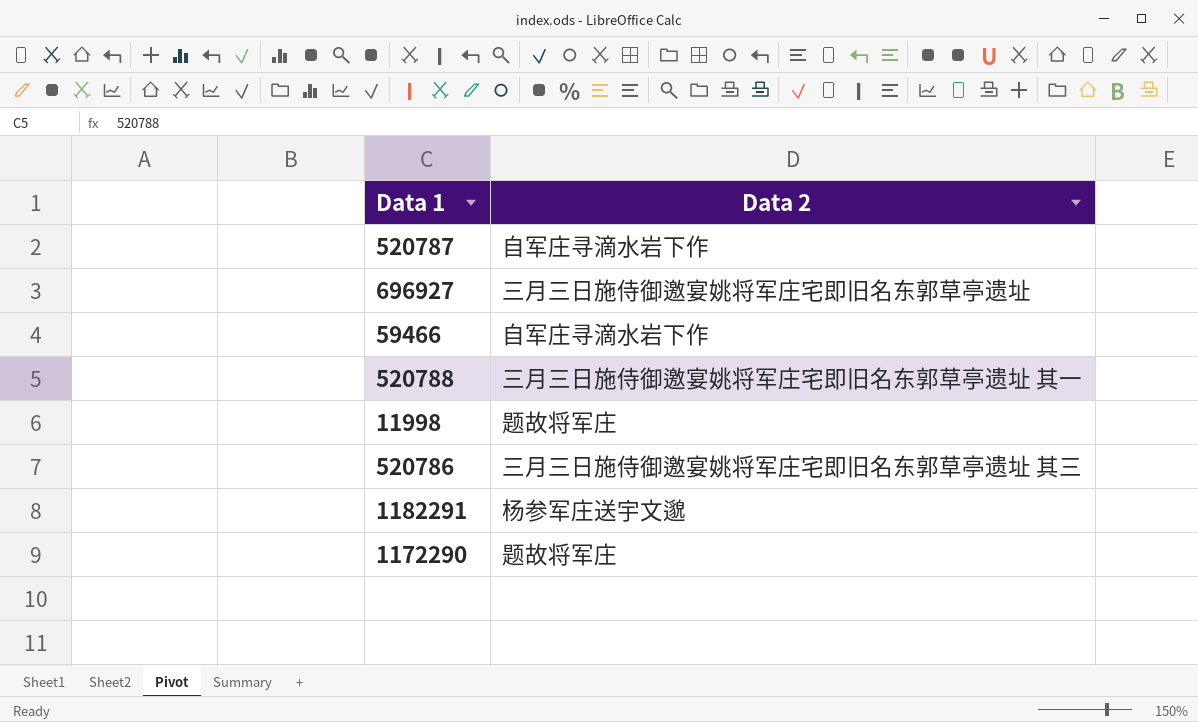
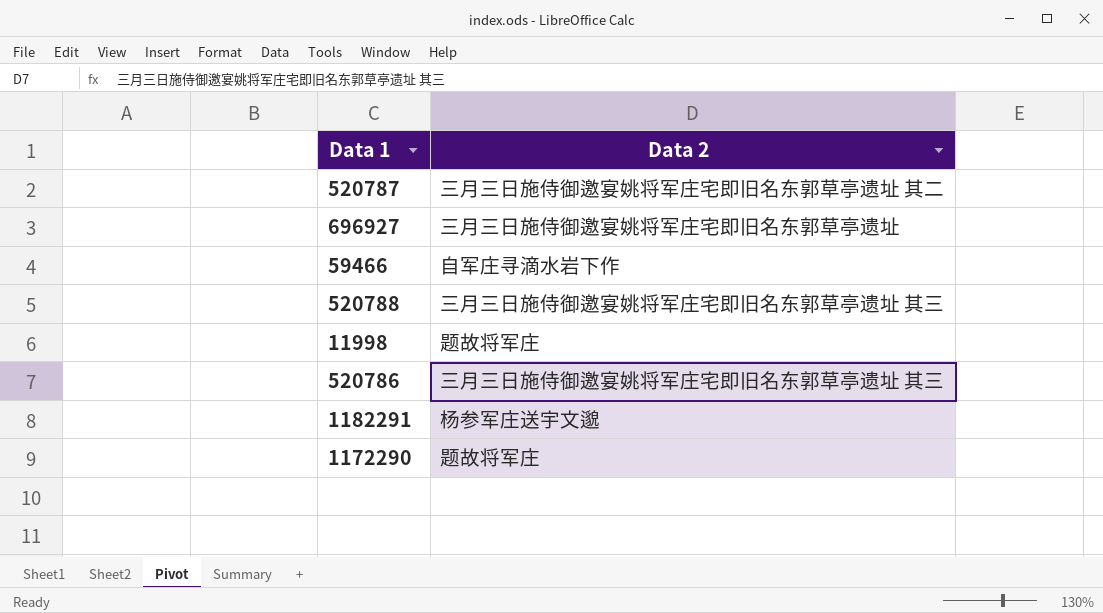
520787 | Data 2: 自军庄寻滴水岩下作 -> 三月三日施侍御邀宴姚将军庄宅即旧名东郭草亭遗址 其二
520788 | Data 2: 三月三日施侍御邀宴姚将军庄宅即旧名东郭草亭遗址 其一 -> 三月三日施侍御邀宴姚将军庄宅即旧名东郭草亭遗址 其三

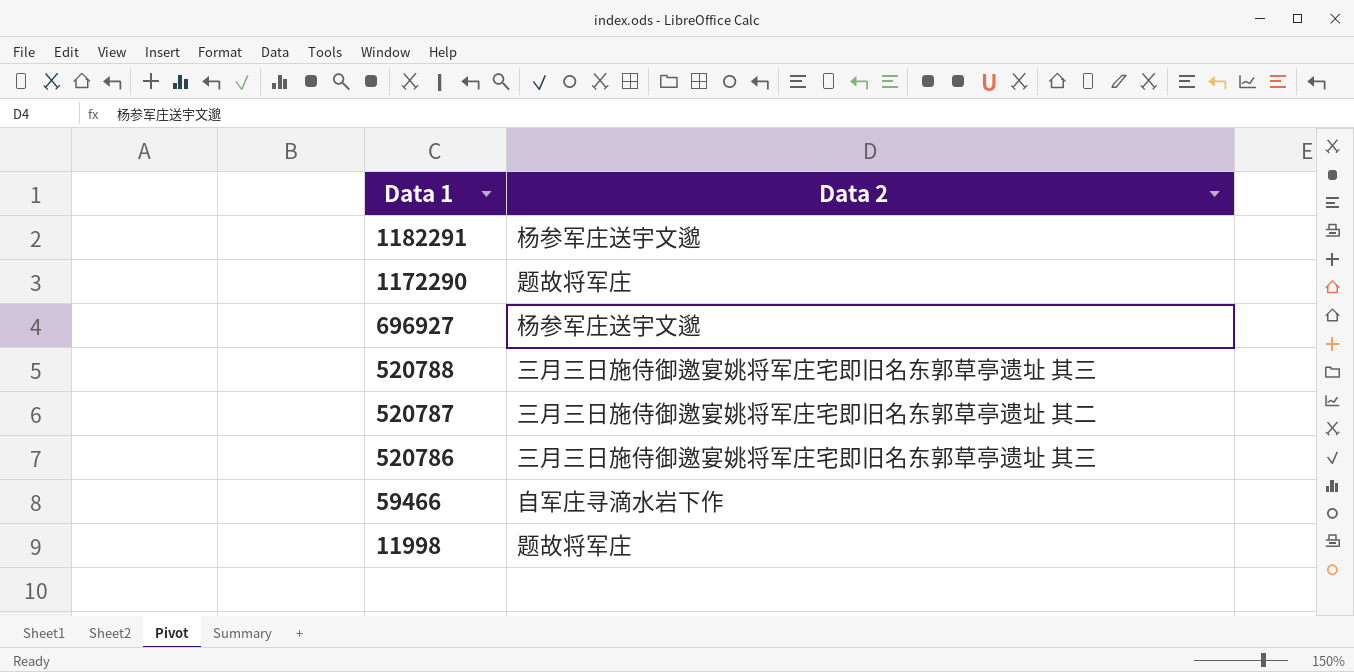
row order: none -> Data 1 descending
696927 | Data 2: 三月三日施侍御邀宴姚将军庄宅即旧名东郭草亭遗址 -> 杨参军庄送宇文邈

